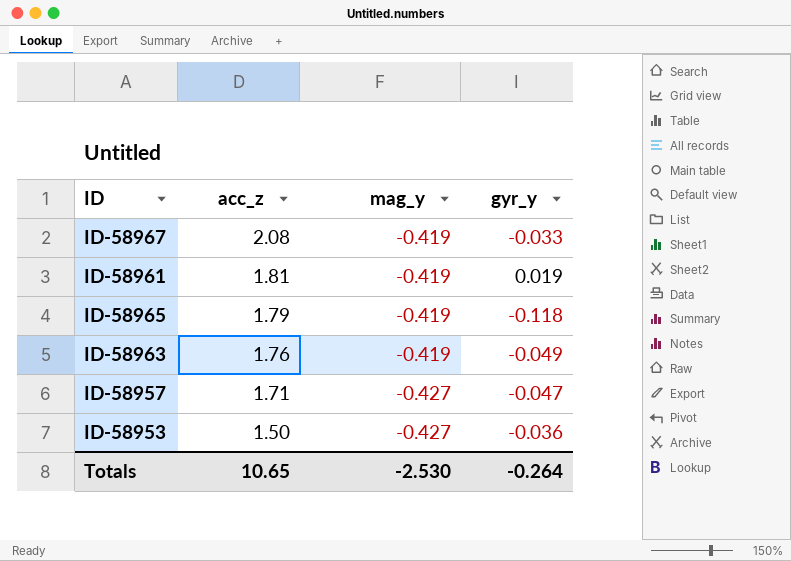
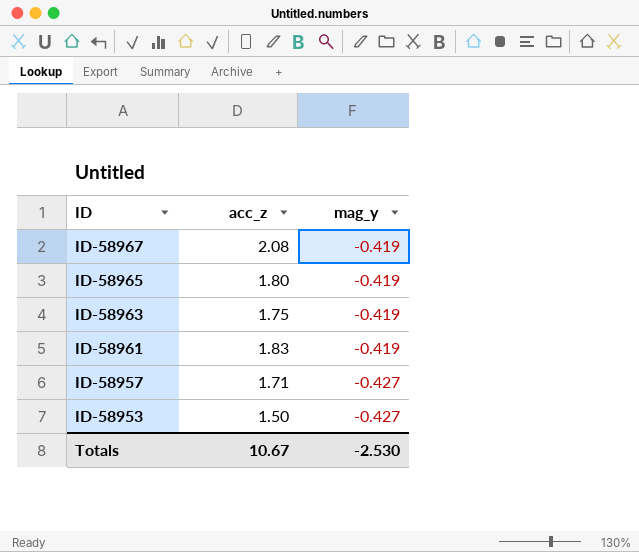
row order: acc_z descending -> ID descending
column gyr_y | position: 4 -> none
ID-58965 | acc_z: 1.79 -> 1.80
ID-58963 | acc_z: 1.76 -> 1.75
ID-58961 | acc_z: 1.81 -> 1.83
Totals | acc_z: 10.65 -> 10.67

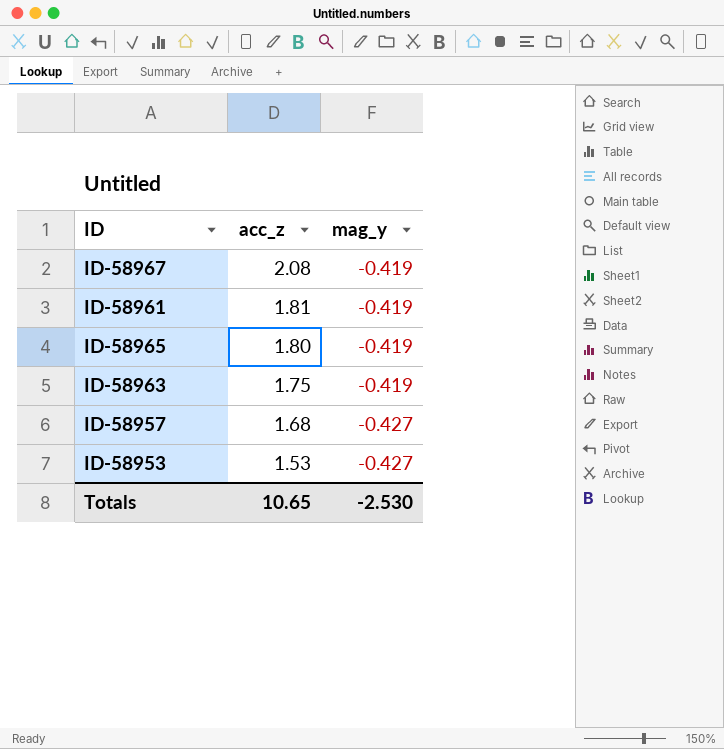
row order: ID descending -> acc_z descending
ID-58961 | acc_z: 1.83 -> 1.81
ID-58957 | acc_z: 1.71 -> 1.68
ID-58953 | acc_z: 1.50 -> 1.53
Totals | acc_z: 10.67 -> 10.65

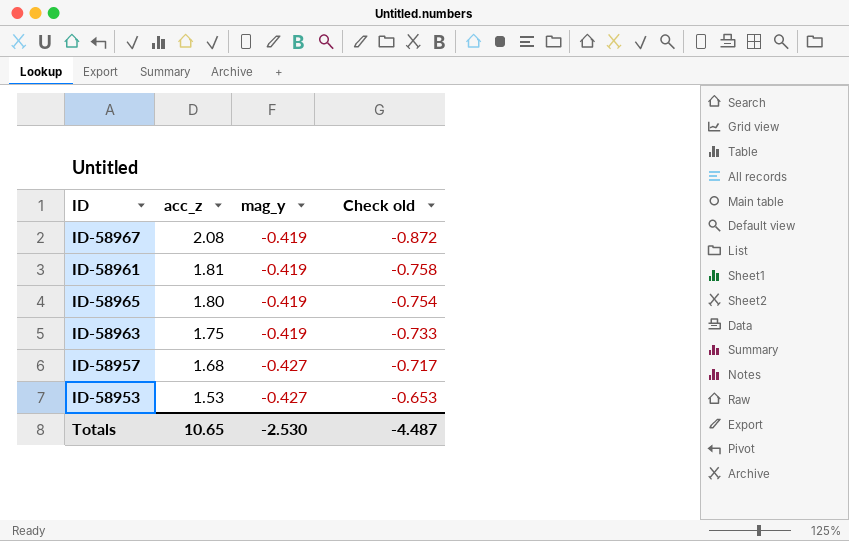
column Check old | formula: none -> [acc_z] * [mag_y]

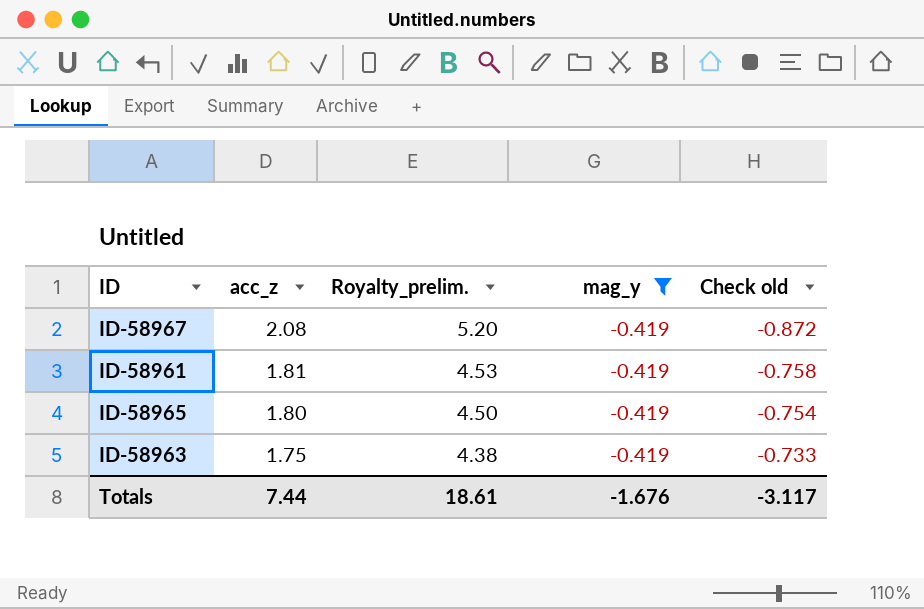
filter: none -> mag_y = -0.419
column Royalty_prelim. | formula: none -> [acc_z] * 2.5
Totals | acc_z: 10.65 -> 7.44
Totals | mag_y: -2.530 -> -1.676
Totals | Check old: -4.487 -> -3.117

